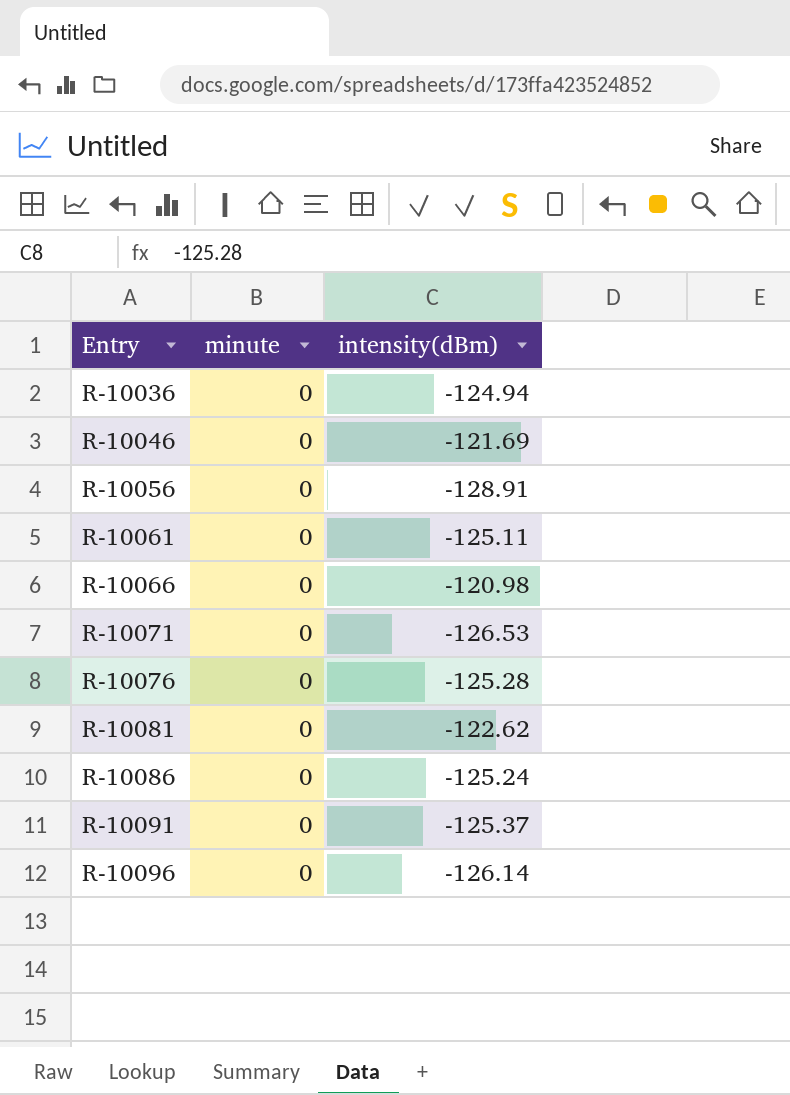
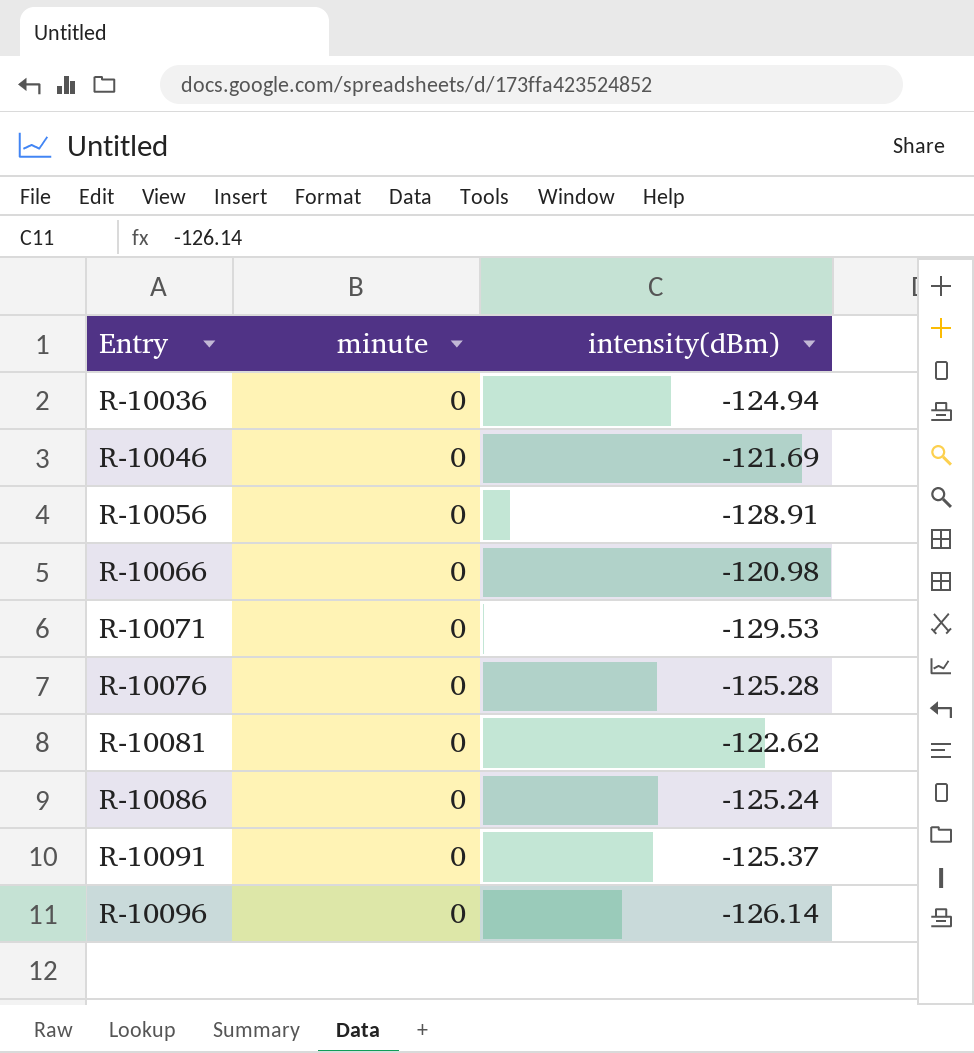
row R-10061: 0 | -125.11 -> none
R-10071 | intensity(dBm): -126.53 -> -129.53

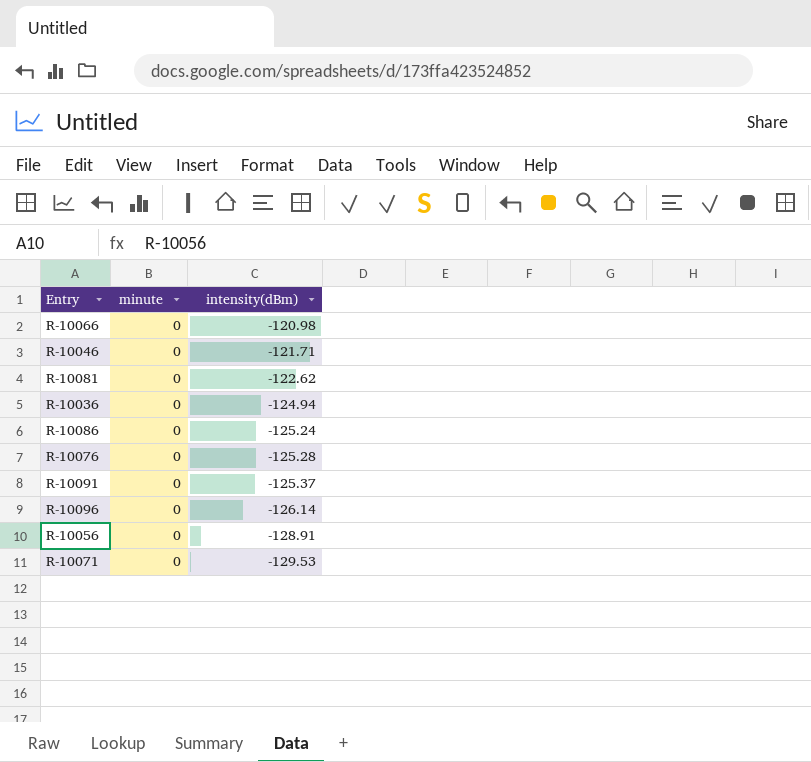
row order: Entry ascending -> intensity(dBm) descending
R-10046 | intensity(dBm): -121.69 -> -121.71

